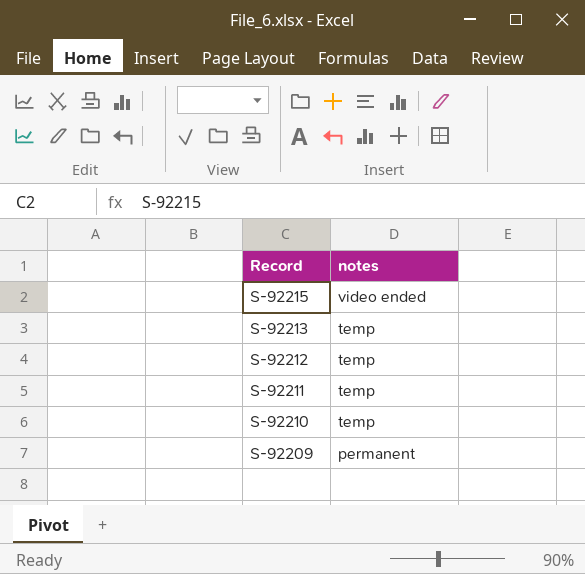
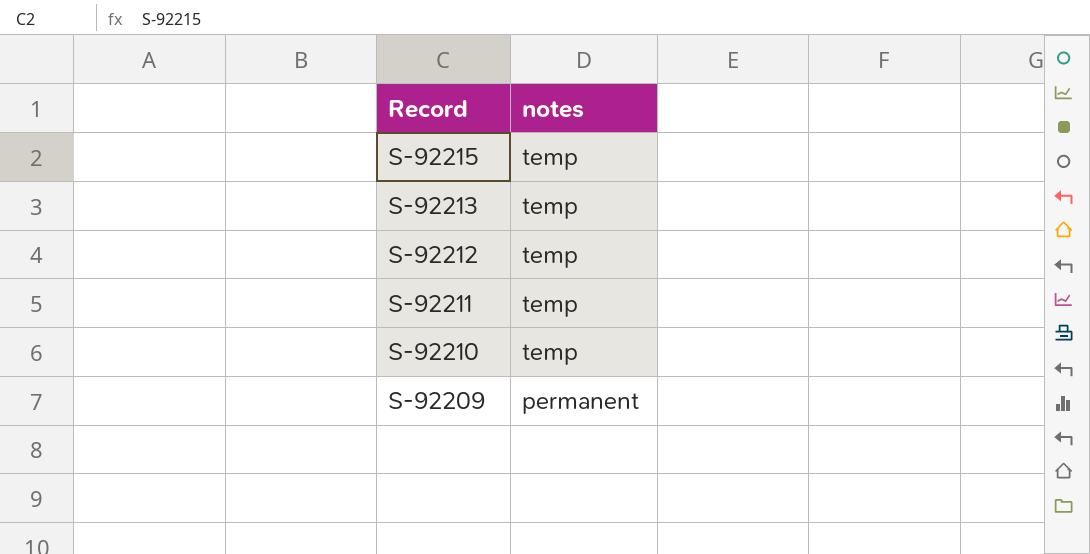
S-92215 | notes: video ended -> temp

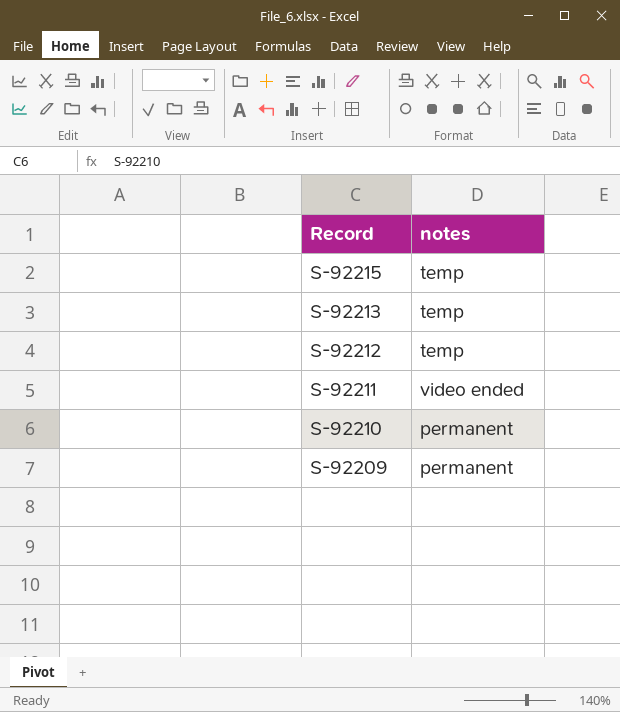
S-92211 | notes: temp -> video ended
S-92210 | notes: temp -> permanent

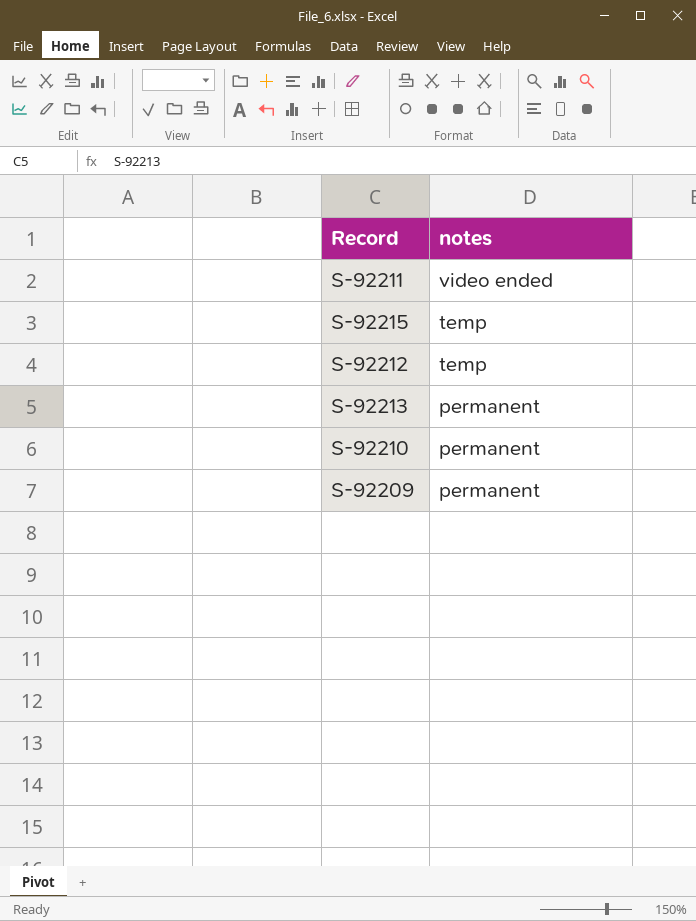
row order: Record descending -> notes descending
S-92213 | notes: temp -> permanent

